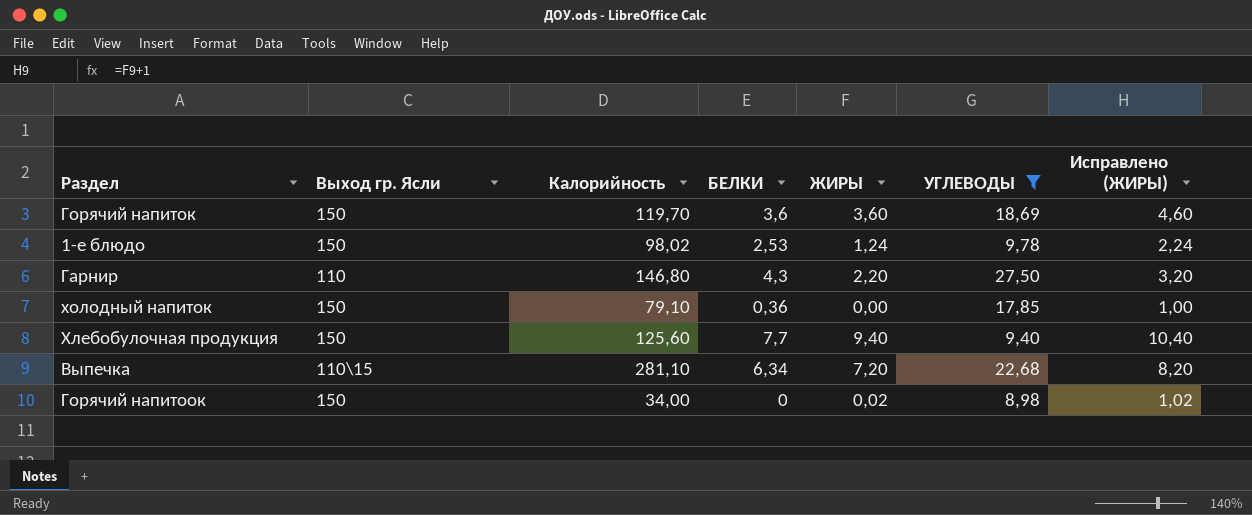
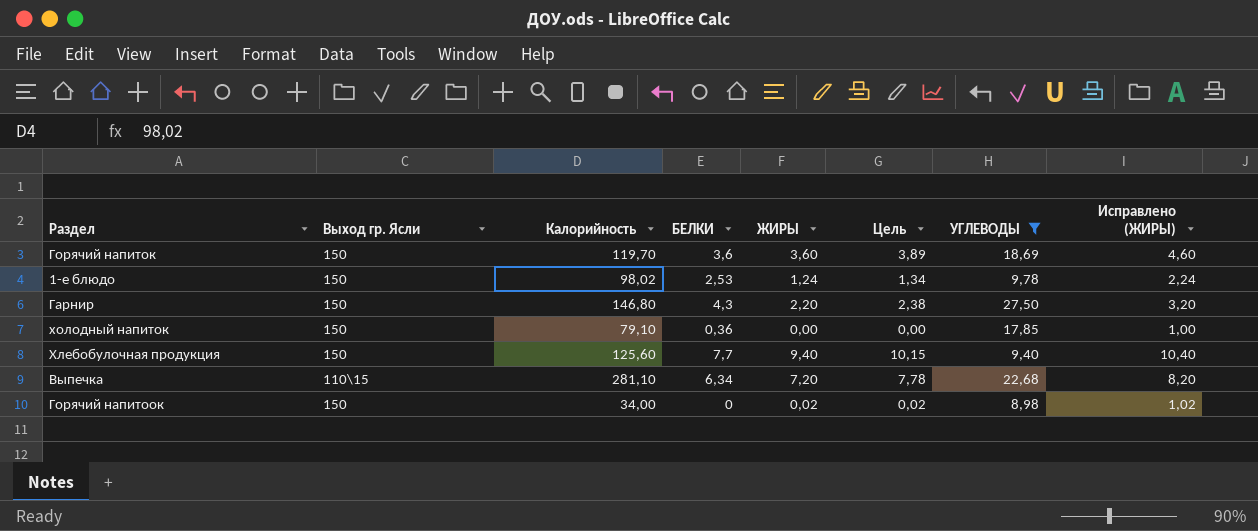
column Цель | formula: none -> [ЖИРЫ] * 1,08
Гарнир | Выход гр. Ясли: 110 -> 150

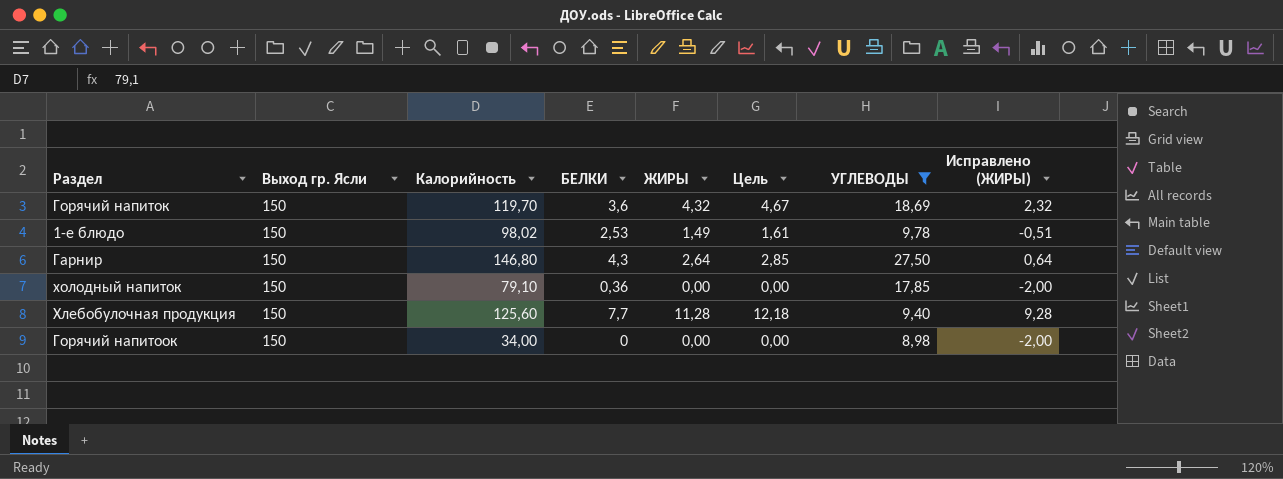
column Исправлено (ЖИРЫ) | formula: [ЖИРЫ] + 1 -> [ЖИРЫ] - 2
row Выпечка: 110\15 | 281,10 | 6,34 | 7,20 | 7,78 | 22,68 | 8,20 -> none
Горячий напиток | ЖИРЫ: 3,60 -> 4,32
Горячий напиток | Цель: 3,89 -> 4,67
1-е блюдо | ЖИРЫ: 1,24 -> 1,49
1-е блюдо | Цель: 1,34 -> 1,61
Гарнир | ЖИРЫ: 2,20 -> 2,64
Гарнир | Цель: 2,38 -> 2,85
Хлебобулочная продукция | ЖИРЫ: 9,40 -> 11,28
Хлебобулочная продукция | Цель: 10,15 -> 12,18
Горячий напитоок | ЖИРЫ: 0,02 -> 0,00
Горячий напитоок | Цель: 0,02 -> 0,00

